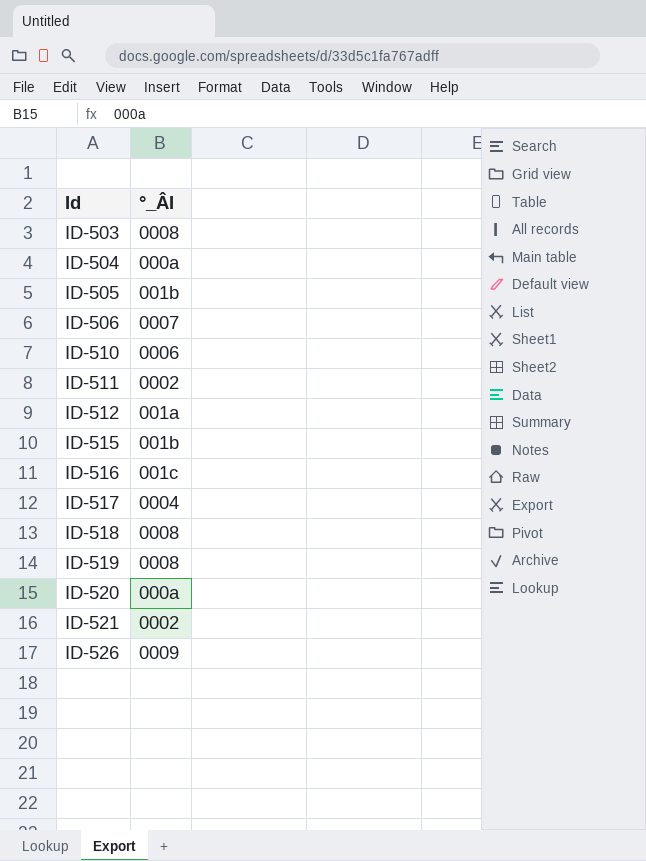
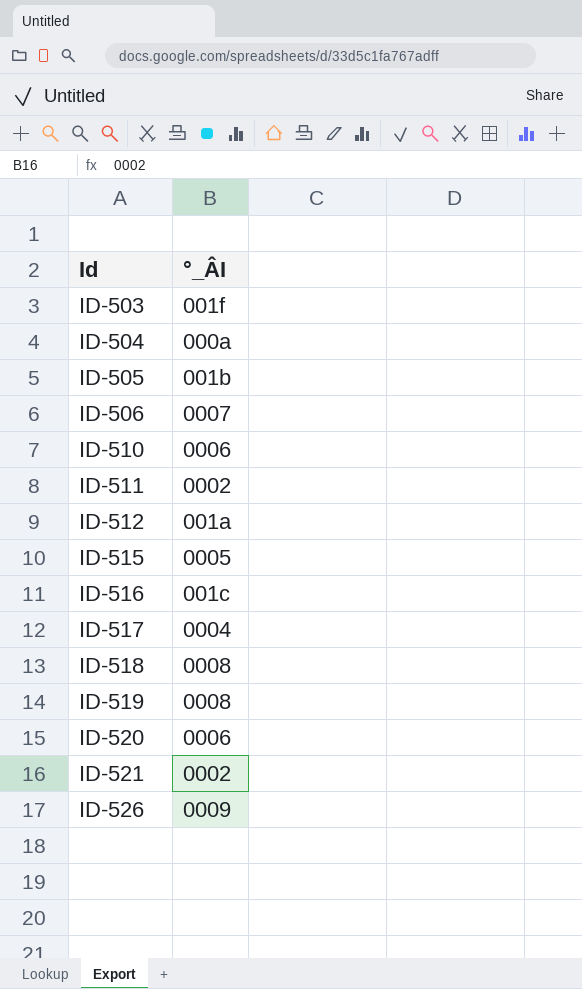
ID-503 | °_ÂI: 0008 -> 001f
ID-515 | °_ÂI: 001b -> 0005
ID-520 | °_ÂI: 000a -> 0006

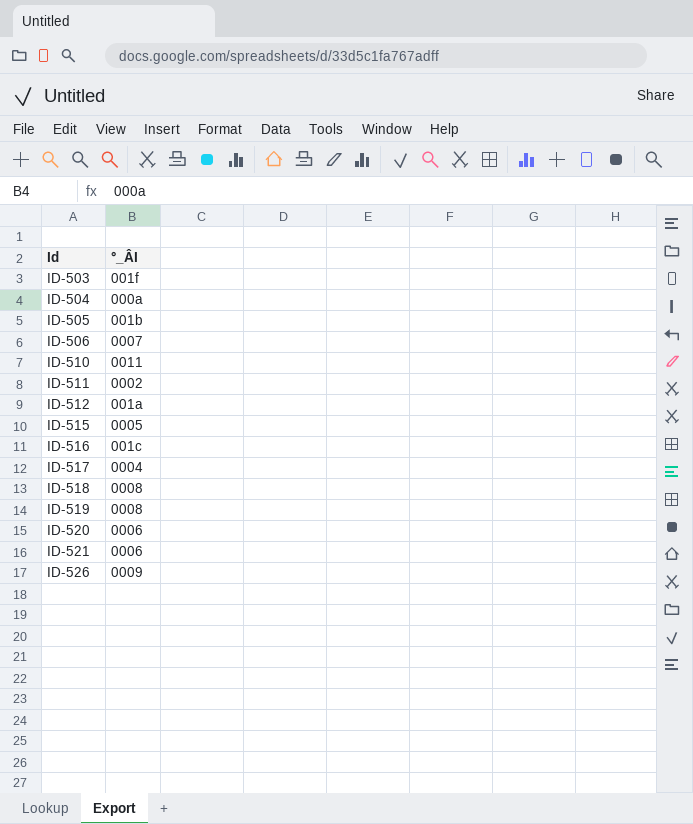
ID-510 | °_ÂI: 0006 -> 0011
ID-521 | °_ÂI: 0002 -> 0006

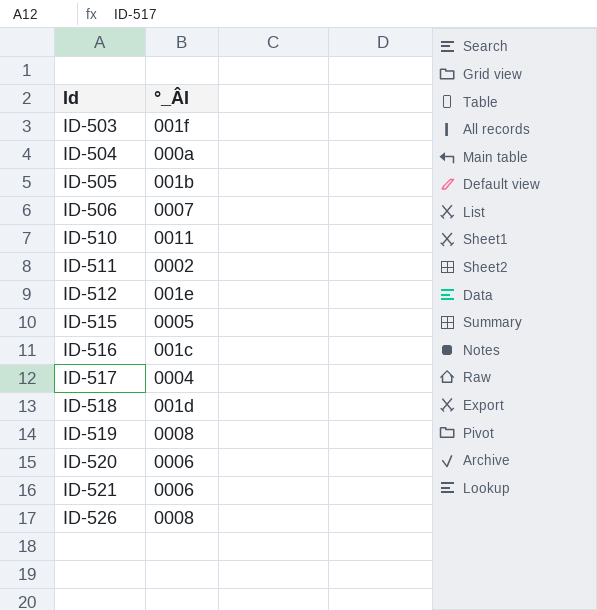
ID-512 | °_ÂI: 001a -> 001e
ID-518 | °_ÂI: 0008 -> 001d
ID-526 | °_ÂI: 0009 -> 0008

